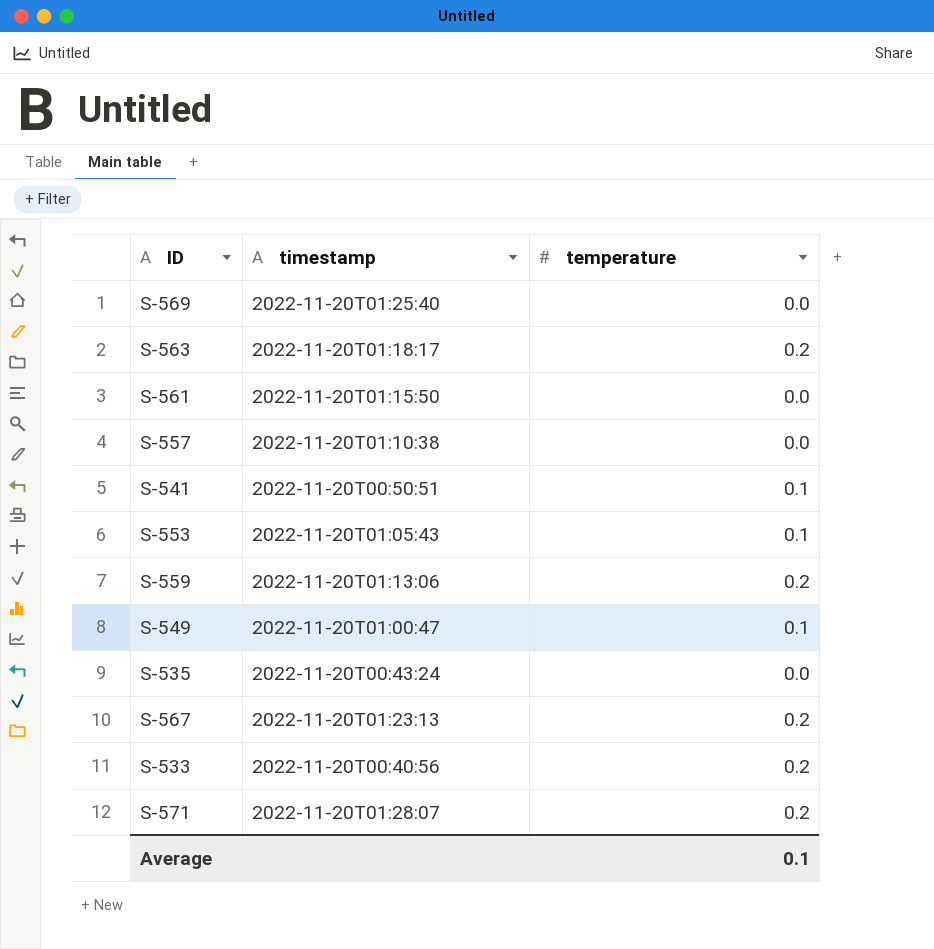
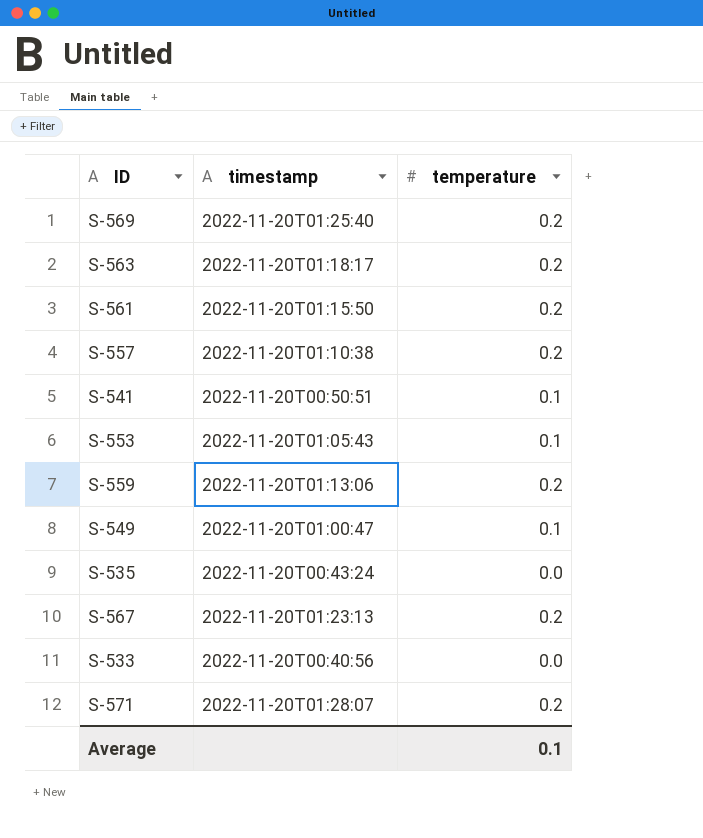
S-569 | temperature: 0.0 -> 0.2
S-561 | temperature: 0.0 -> 0.2
S-557 | temperature: 0.0 -> 0.2
S-533 | temperature: 0.2 -> 0.0

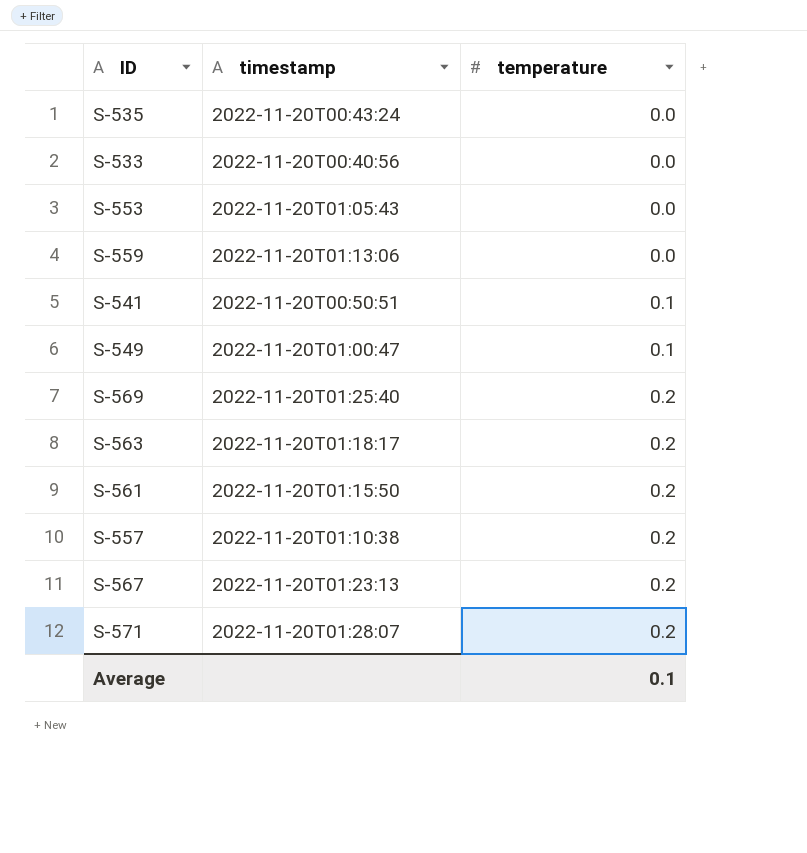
row order: none -> temperature ascending
S-553 | temperature: 0.1 -> 0.0
S-559 | temperature: 0.2 -> 0.0

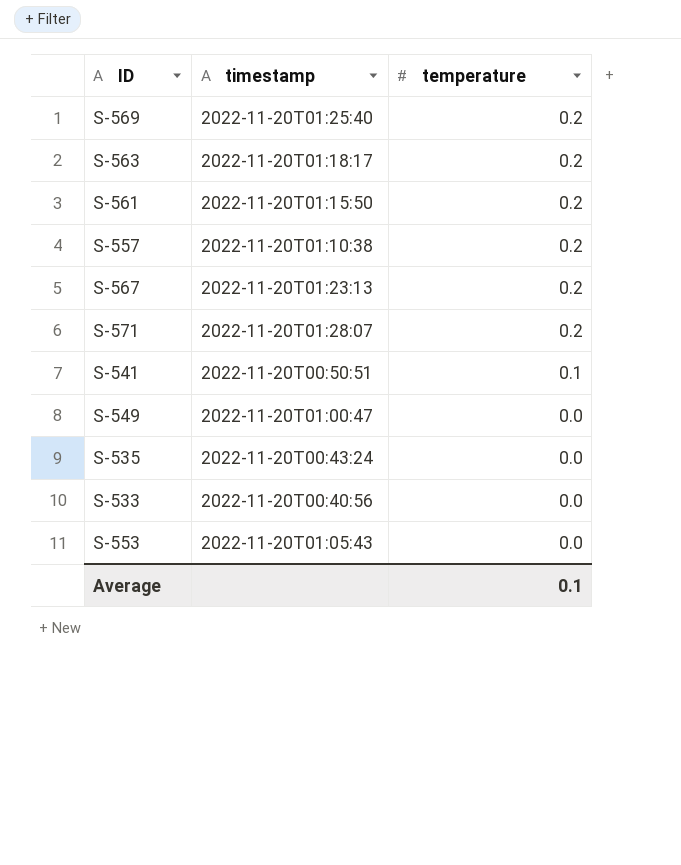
row order: temperature ascending -> temperature descending
row S-559: 2022-11-20T01:13:06 | 0.0 -> none
S-549 | temperature: 0.1 -> 0.0

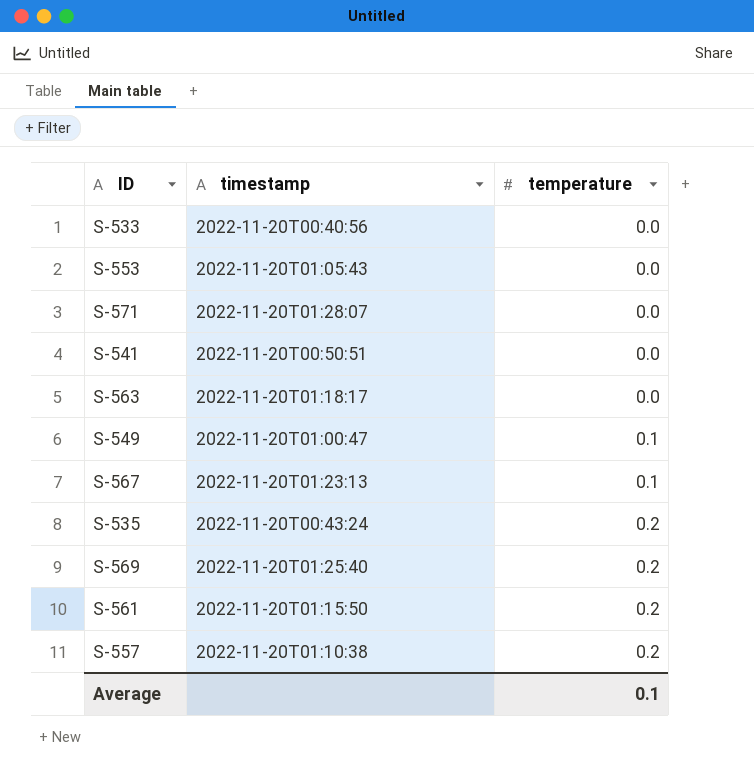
row order: temperature descending -> temperature ascending
S-571 | temperature: 0.2 -> 0.0
S-541 | temperature: 0.1 -> 0.0
S-563 | temperature: 0.2 -> 0.0
S-549 | temperature: 0.0 -> 0.1
S-567 | temperature: 0.2 -> 0.1
S-535 | temperature: 0.0 -> 0.2

